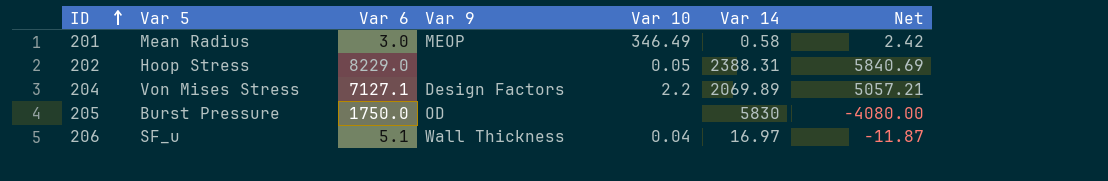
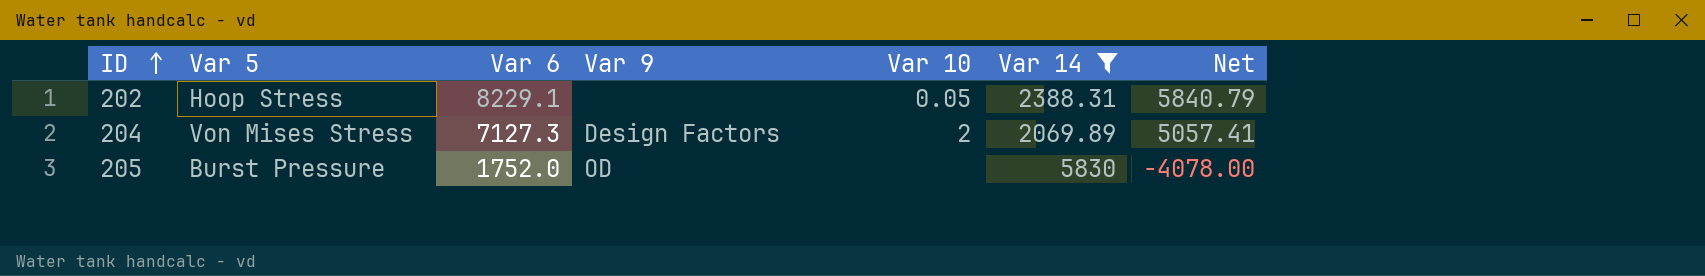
filter: none -> Var 14 >= 2069.89
202 | Var 6: 8229.0 -> 8229.1
202 | Net: 5840.69 -> 5840.79
204 | Var 6: 7127.1 -> 7127.3
204 | Var 10: 2.2 -> 2
204 | Net: 5057.21 -> 5057.41
205 | Var 6: 1750.0 -> 1752.0
205 | Net: -4080.00 -> -4078.00

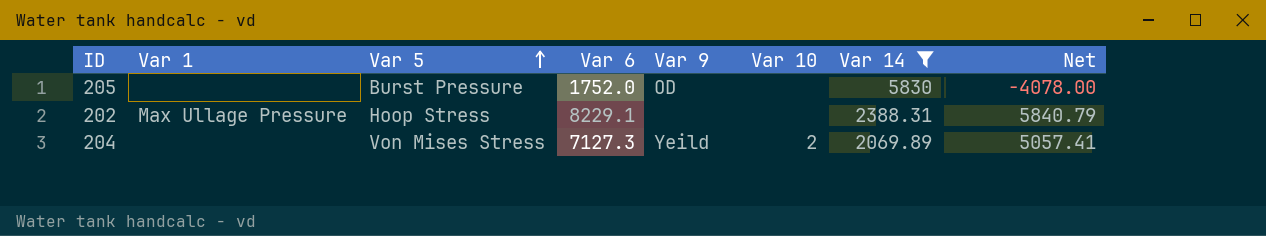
row order: ID ascending -> Var 5 ascending
column Var 1 | position: none -> 2
202 | Var 10: 0.05 -> none
204 | Var 9: Design Factors -> Yeild

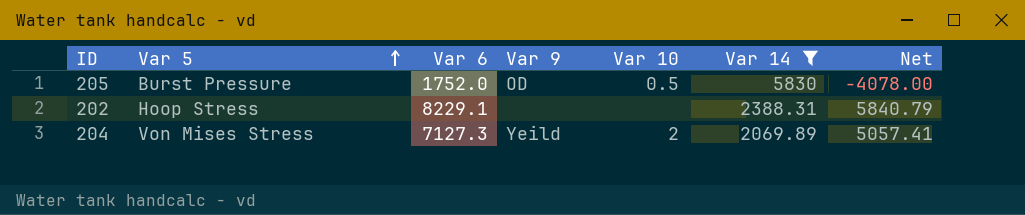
column Var 1 | position: 2 -> none
205 | Var 10: none -> 0.5

